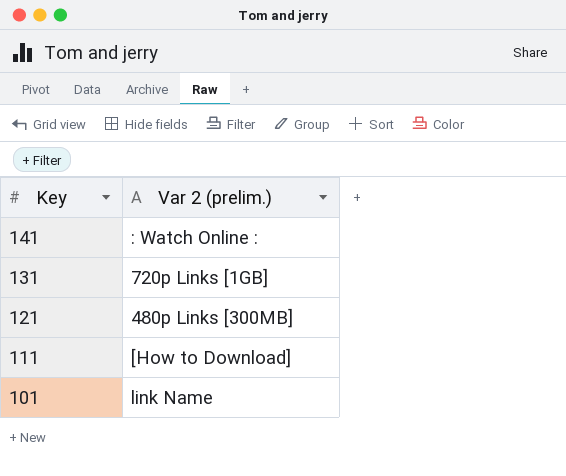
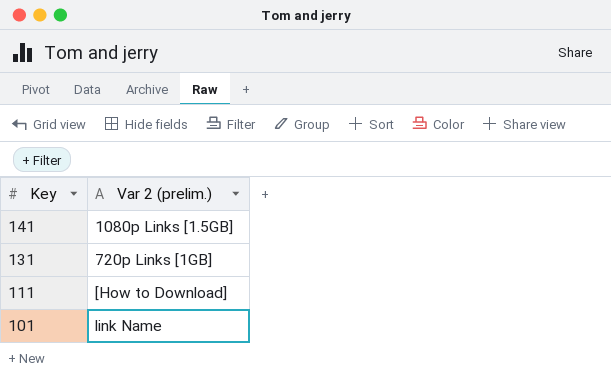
row 121: 480p Links [300MB] -> none
141 | Var 2 (prelim.): : Watch Online : -> 1080p Links [1.5GB]

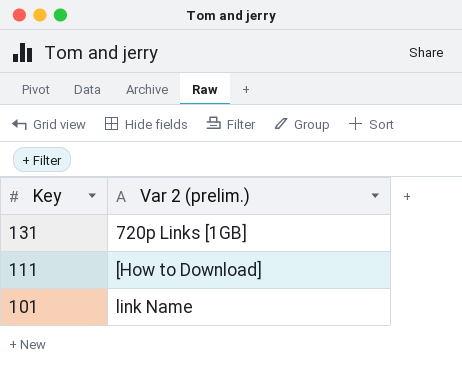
row 141: 1080p Links [1.5GB] -> none

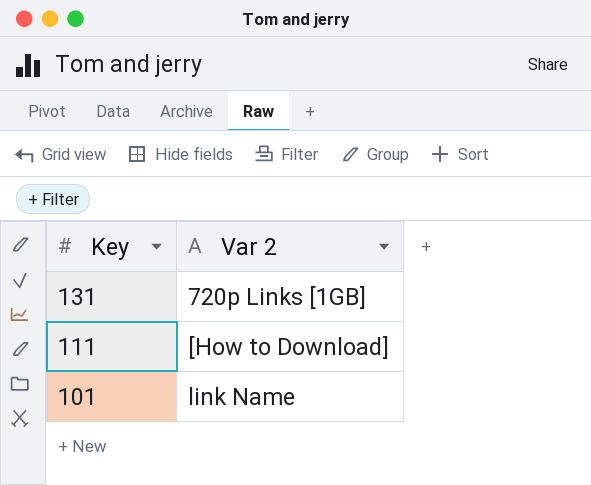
column name: Var 2 (prelim.) -> Var 2

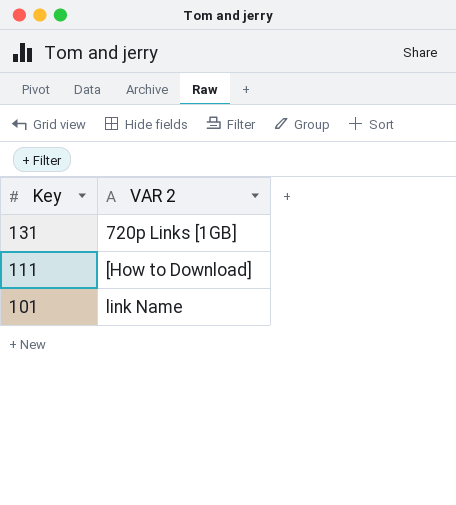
column name: Var 2 -> VAR 2

